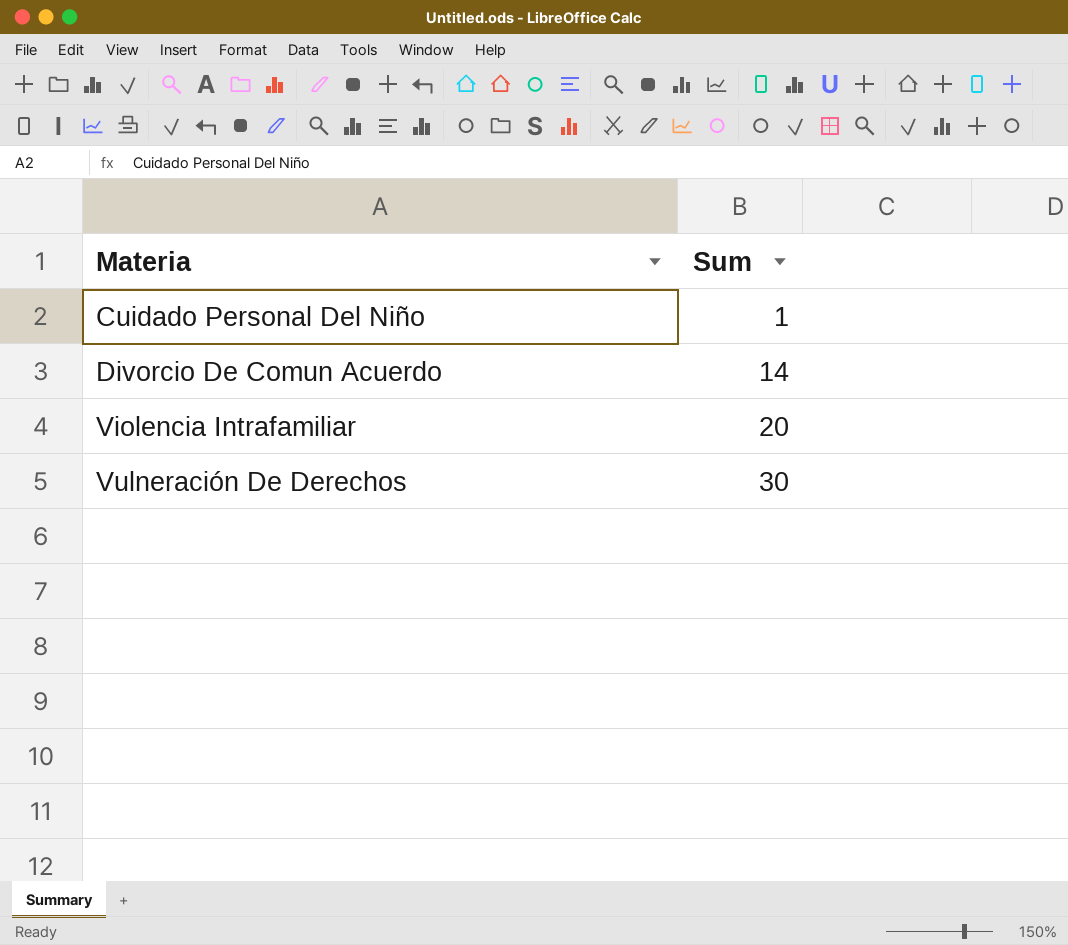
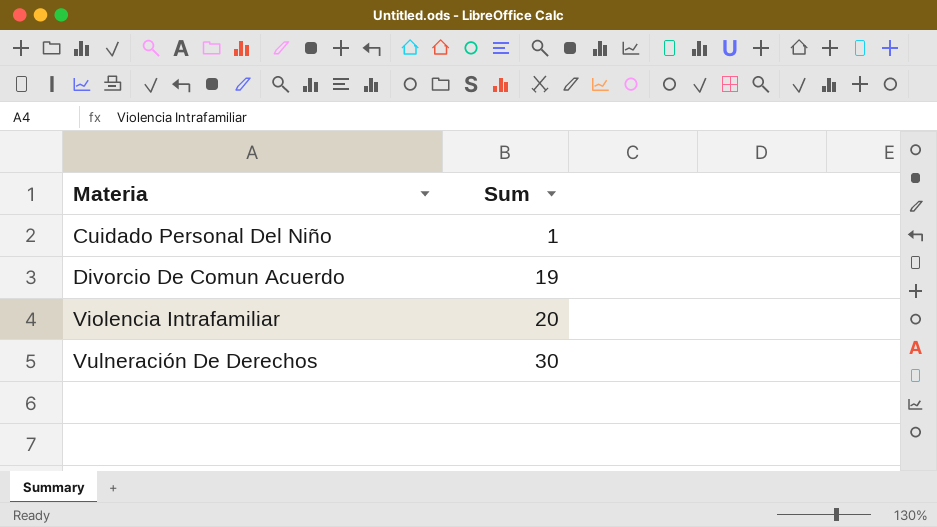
Divorcio De Comun Acuerdo | Sum: 14 -> 19

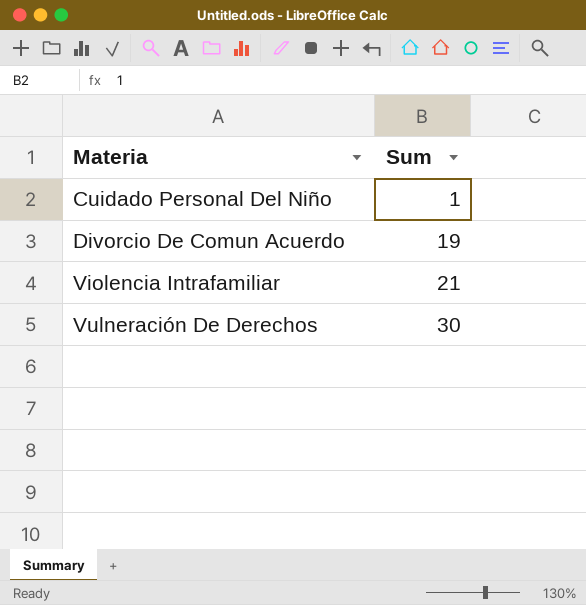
Violencia Intrafamiliar | Sum: 20 -> 21

